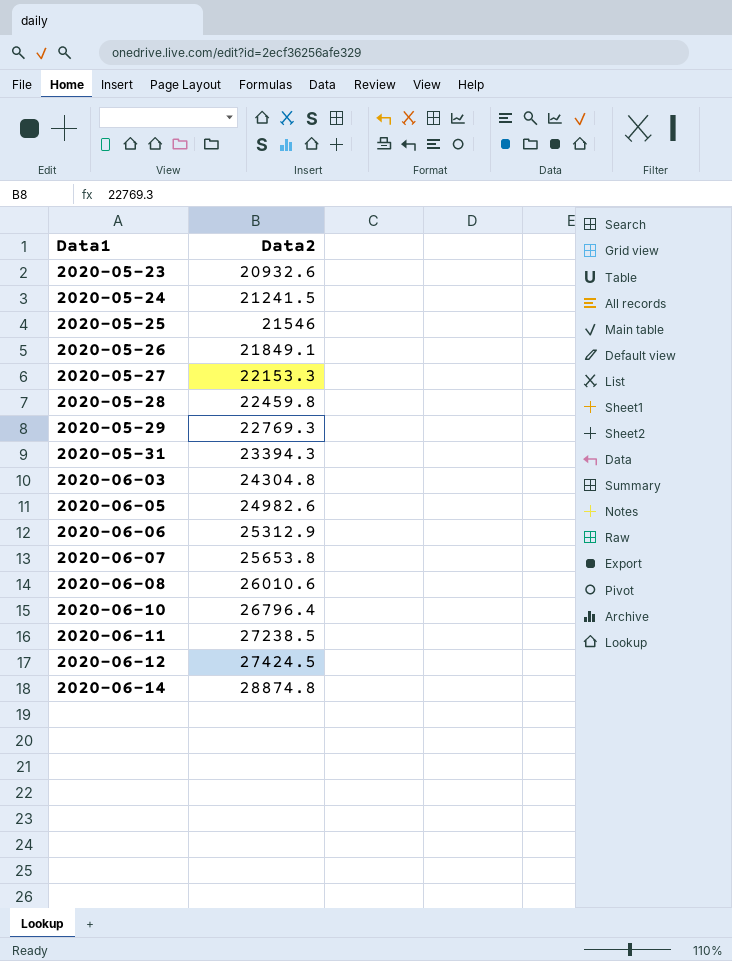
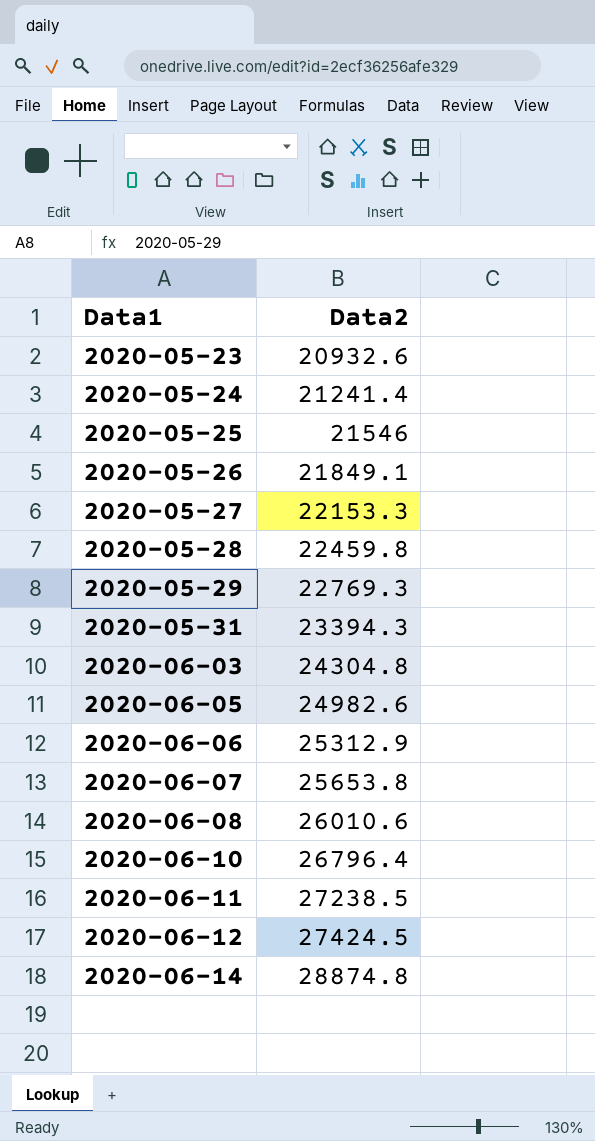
2020-05-24 | Data2: 21241.5 -> 21241.4

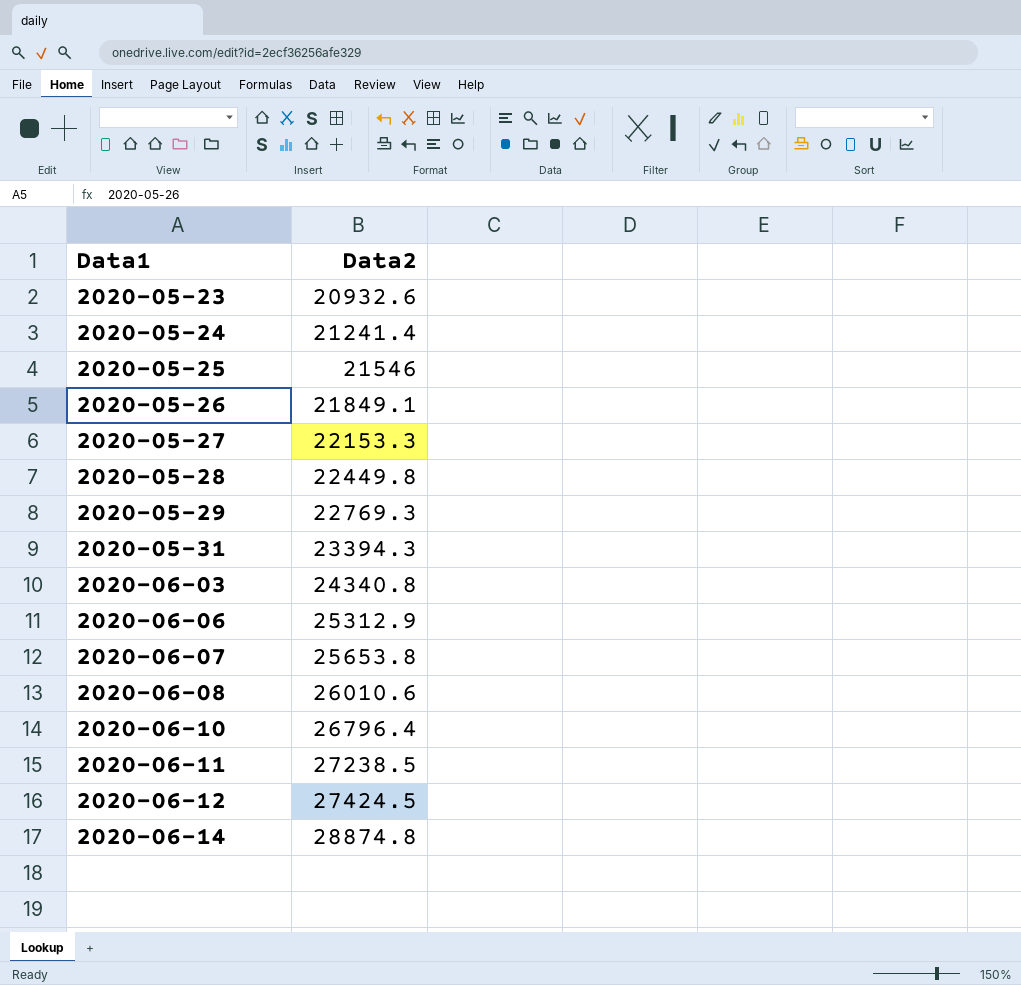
row 2020-06-05: 24982.6 -> none
2020-05-28 | Data2: 22459.8 -> 22449.8
2020-06-03 | Data2: 24304.8 -> 24340.8

